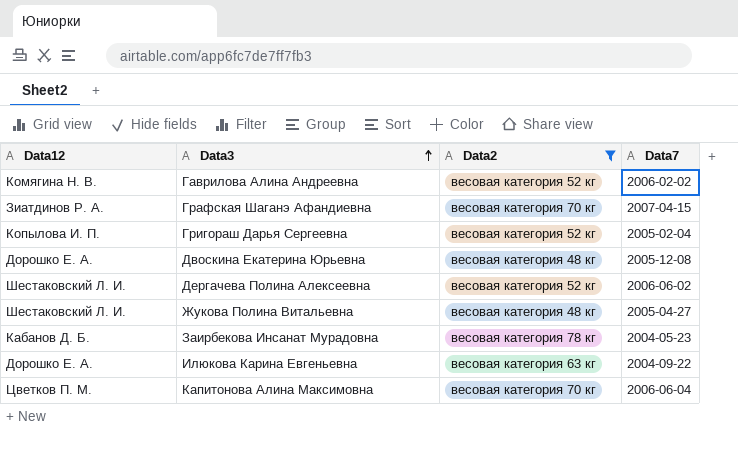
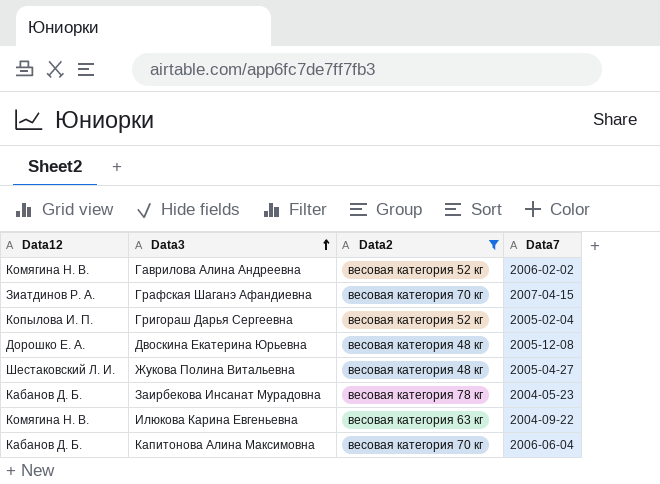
row Дергачева Полина Алексеевна: Шестаковский Л. И. | весовая категория 52 кг | 2006-06-02 -> none
Илюкова Карина Евгеньевна | Data12: Дорошко Е. А. -> Комягина Н. В.
Капитонова Алина Максимовна | Data12: Цветков П. М. -> Кабанов Д. Б.

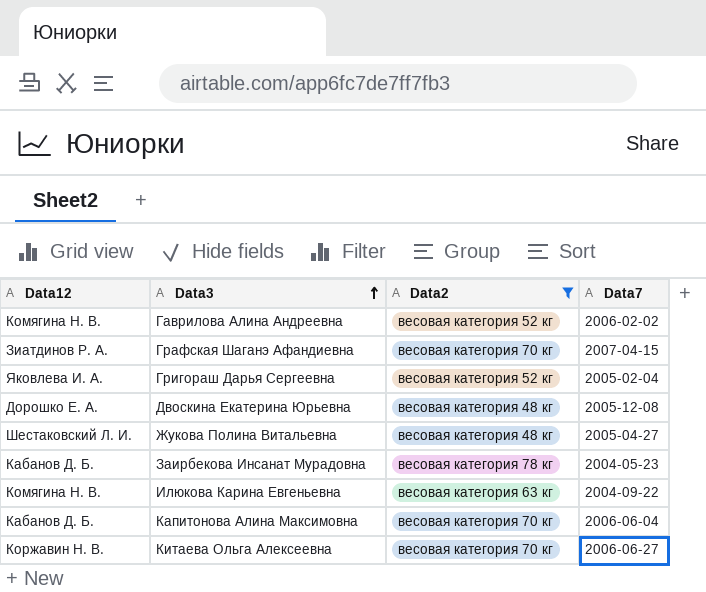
Григораш Дарья Сергеевна | Data12: Копылова И. П. -> Яковлева И. А.
row Китаева Ольга Алексеевна: none -> Коржавин Н. В. | весовая категория 70 кг | 2006-06-27

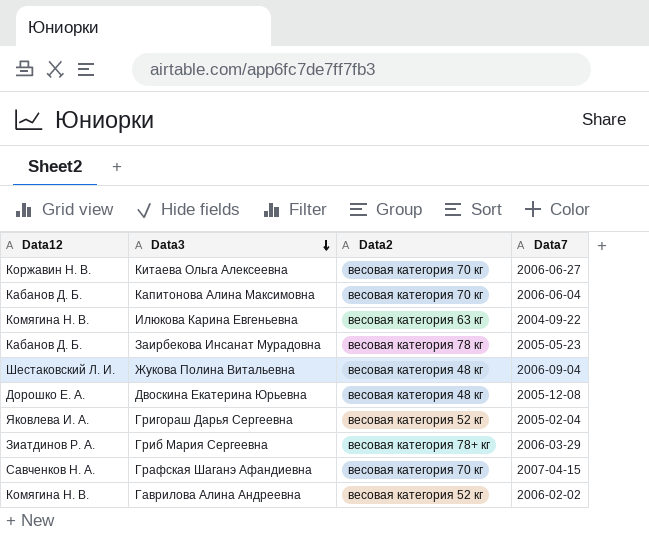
filter: Data2 != весовая категория 78+ кг -> none
row order: Data3 ascending -> Data3 descending
Заирбекова Инсанат Мурадовна | Data7: 2004-05-23 -> 2005-05-23
Жукова Полина Витальевна | Data7: 2005-04-27 -> 2006-09-04
Графская Шаганэ Афандиевна | Data12: Зиатдинов Р. А. -> Савченков Н. А.

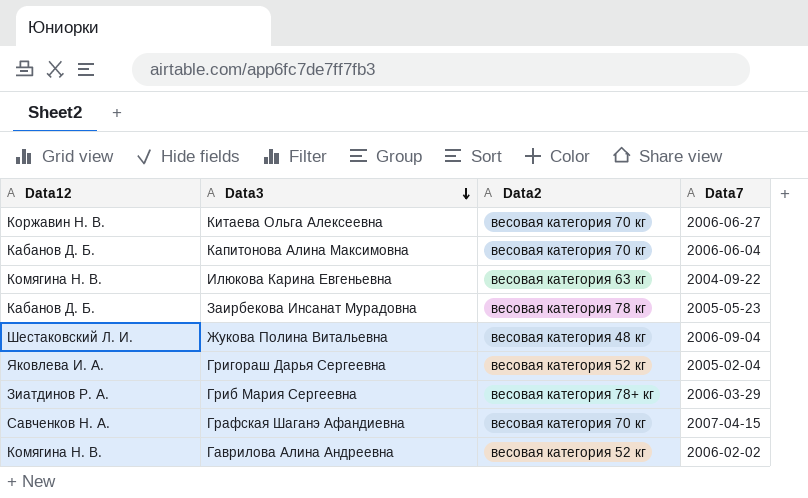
row Двоскина Екатерина Юрьевна: Дорошко Е. А. | весовая категория 48 кг | 2005-12-08 -> none

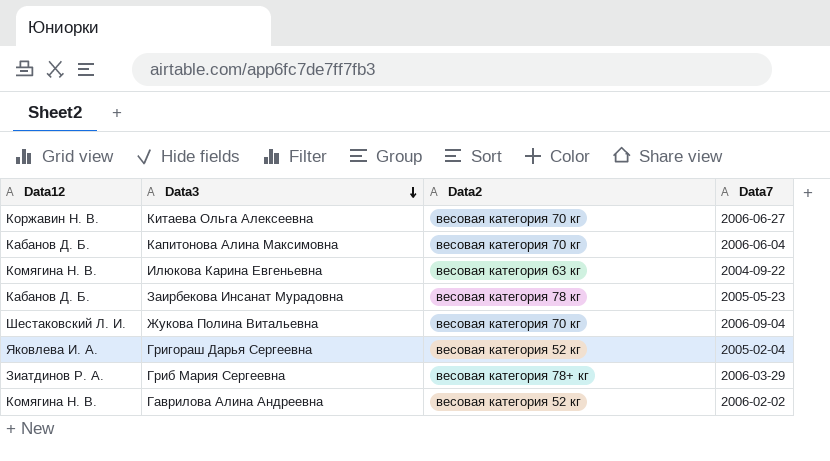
row Графская Шаганэ Афандиевна: Савченков Н. А. | весовая категория 70 кг | 2007-04-15 -> none
Жукова Полина Витальевна | Data2: весовая категория 48 кг -> весовая категория 70 кг

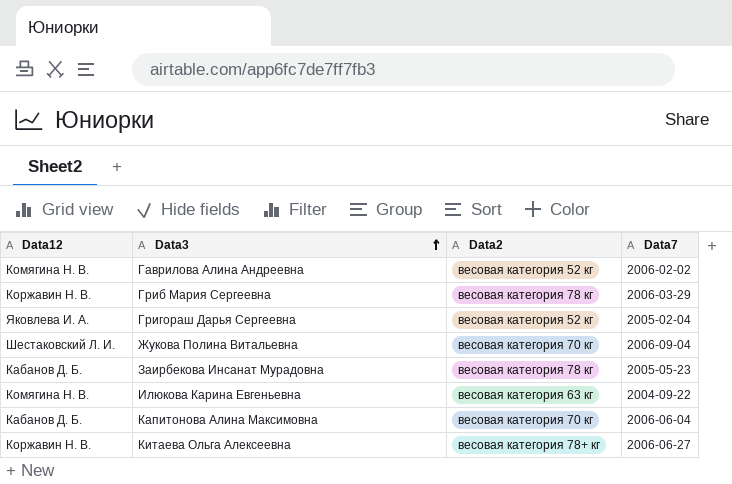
row order: Data3 descending -> Data3 ascending
Гриб Мария Сергеевна | Data12: Зиатдинов Р. А. -> Коржавин Н. В.
Гриб Мария Сергеевна | Data2: весовая категория 78+ кг -> весовая категория 78 кг
Китаева Ольга Алексеевна | Data2: весовая категория 70 кг -> весовая категория 78+ кг

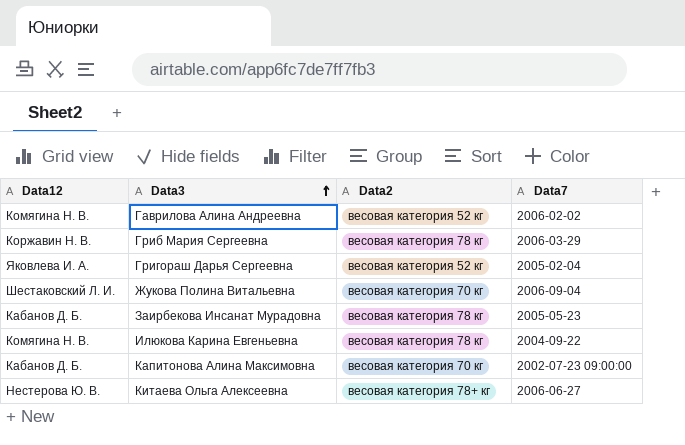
Илюкова Карина Евгеньевна | Data2: весовая категория 63 кг -> весовая категория 78 кг
Капитонова Алина Максимовна | Data7: 2006-06-04 -> 2002-07-23 09:00:00
Китаева Ольга Алексеевна | Data12: Коржавин Н. В. -> Нестерова Ю. В.

